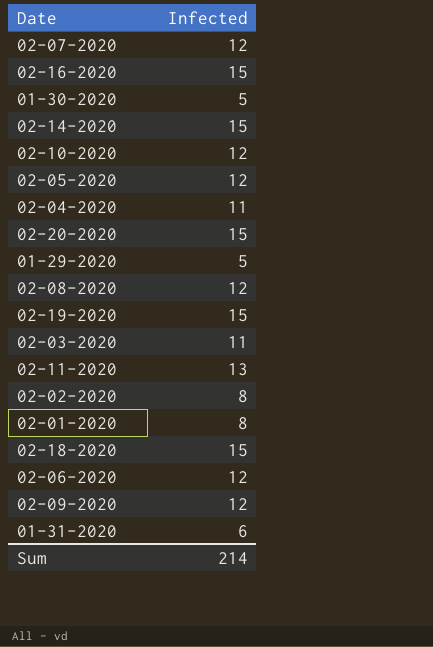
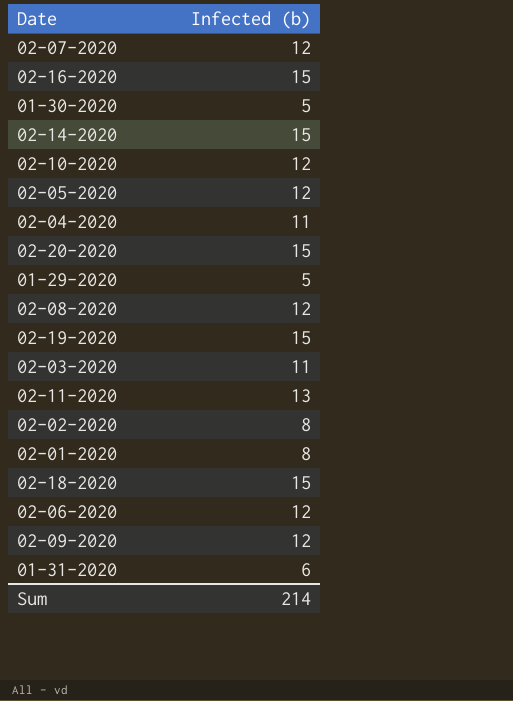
column name: Infected -> Infected (b)

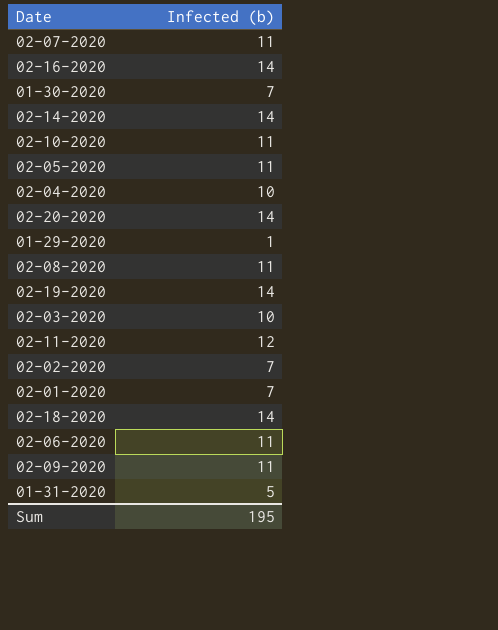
02-07-2020 | Infected (b): 12 -> 11
02-16-2020 | Infected (b): 15 -> 14
01-30-2020 | Infected (b): 5 -> 7
02-14-2020 | Infected (b): 15 -> 14
02-10-2020 | Infected (b): 12 -> 11
02-05-2020 | Infected (b): 12 -> 11
02-04-2020 | Infected (b): 11 -> 10
02-20-2020 | Infected (b): 15 -> 14
01-29-2020 | Infected (b): 5 -> 1
02-08-2020 | Infected (b): 12 -> 11
02-19-2020 | Infected (b): 15 -> 14
02-03-2020 | Infected (b): 11 -> 10
02-11-2020 | Infected (b): 13 -> 12
02-02-2020 | Infected (b): 8 -> 7
02-01-2020 | Infected (b): 8 -> 7
02-18-2020 | Infected (b): 15 -> 14
02-06-2020 | Infected (b): 12 -> 11
02-09-2020 | Infected (b): 12 -> 11
01-31-2020 | Infected (b): 6 -> 5
Sum | Infected (b): 214 -> 195

